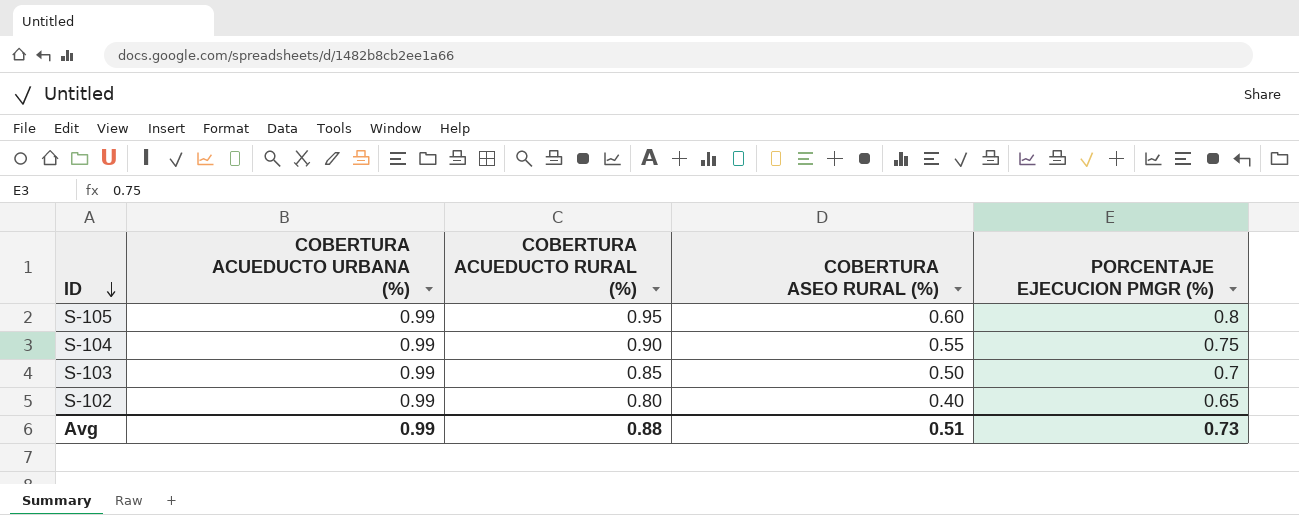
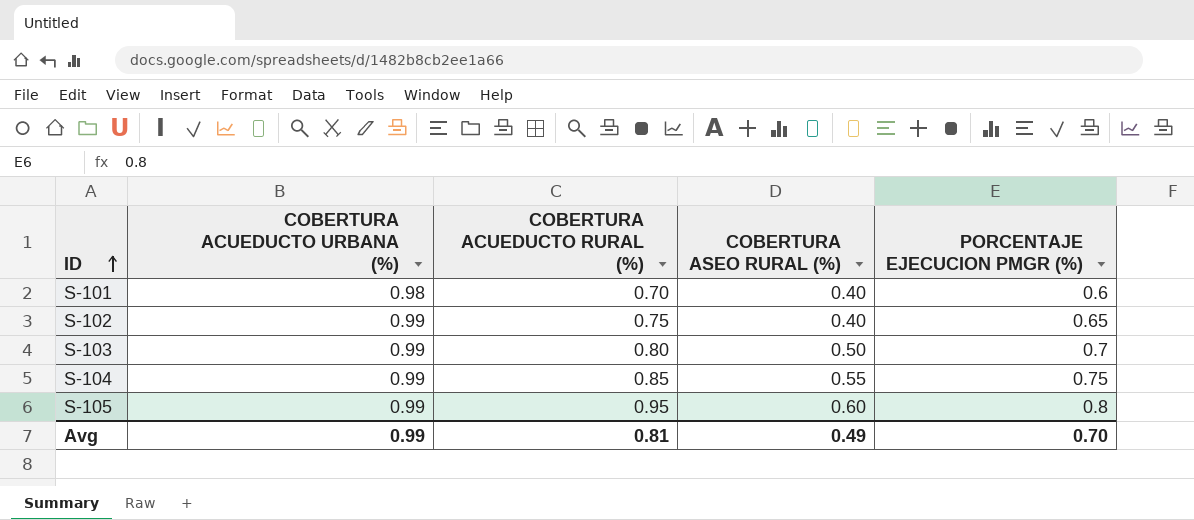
row order: ID descending -> ID ascending
row S-101: none -> 0.98 | 0.70 | 0.40 | 0.6
S-102 | COBERTURA ACUEDUCTO RURAL (%): 0.80 -> 0.75
S-103 | COBERTURA ACUEDUCTO RURAL (%): 0.85 -> 0.80
S-104 | COBERTURA ACUEDUCTO RURAL (%): 0.90 -> 0.85
Avg | COBERTURA ACUEDUCTO RURAL (%): 0.88 -> 0.81
Avg | COBERTURA ASEO RURAL (%): 0.51 -> 0.49
Avg | PORCENTAJE EJECUCION PMGR (%): 0.73 -> 0.70

